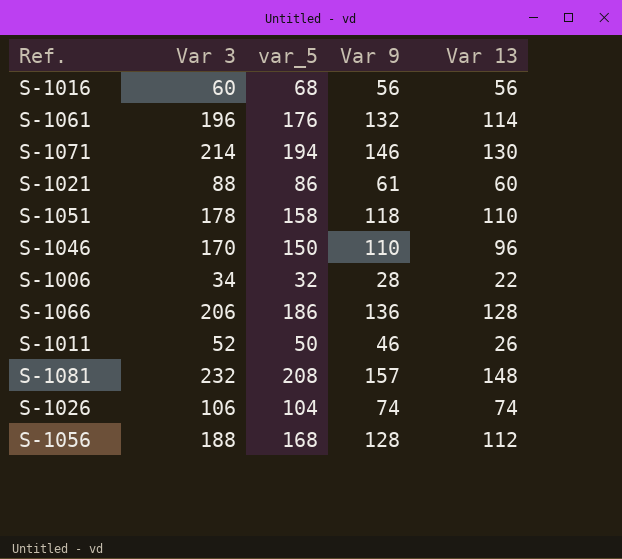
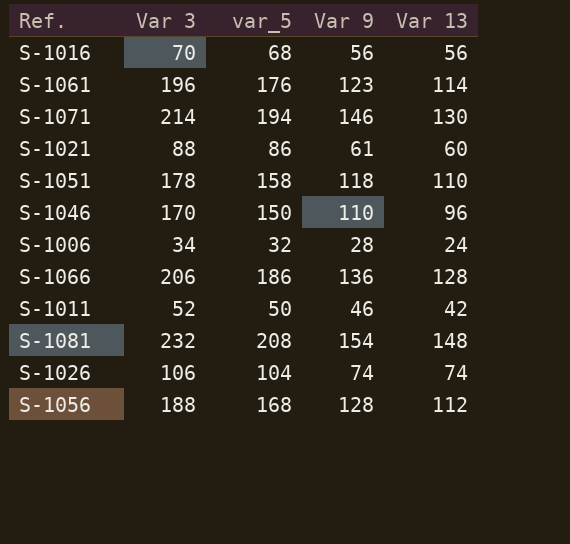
S-1016 | Var 3: 60 -> 70
S-1061 | Var 9: 132 -> 123
S-1006 | Var 13: 22 -> 24
S-1011 | Var 13: 26 -> 42
S-1081 | Var 9: 157 -> 154

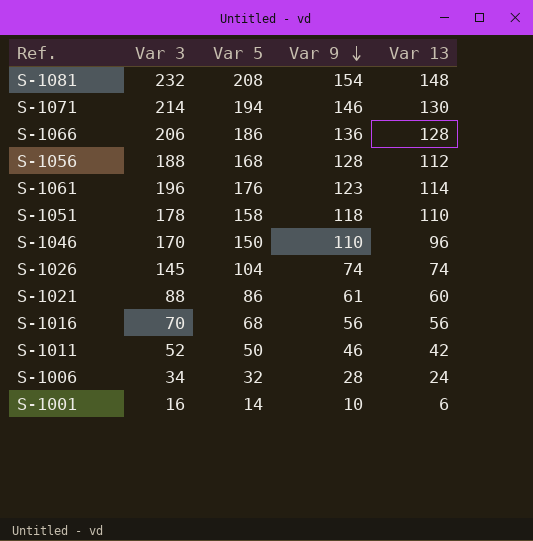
row order: none -> Var 9 descending
column name: var_5 -> Var 5
S-1026 | Var 3: 106 -> 145
row S-1001: none -> 16 | 14 | 10 | 6

